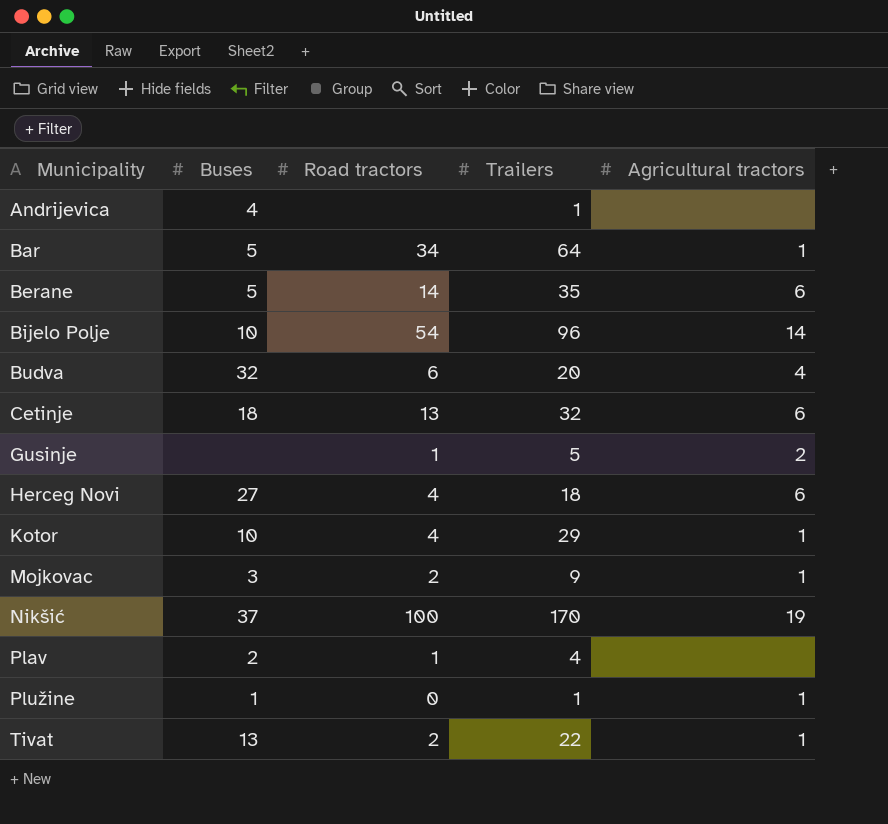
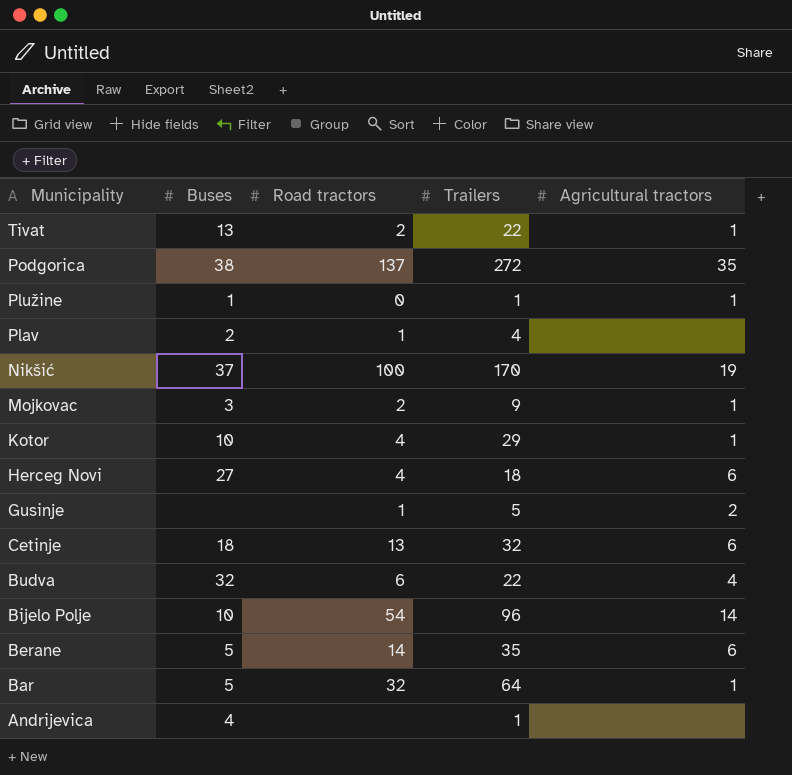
row order: Municipality ascending -> Municipality descending
row Podgorica: none -> 38 | 137 | 272 | 35
Budva | Trailers: 20 -> 22
Bar | Road tractors: 34 -> 32

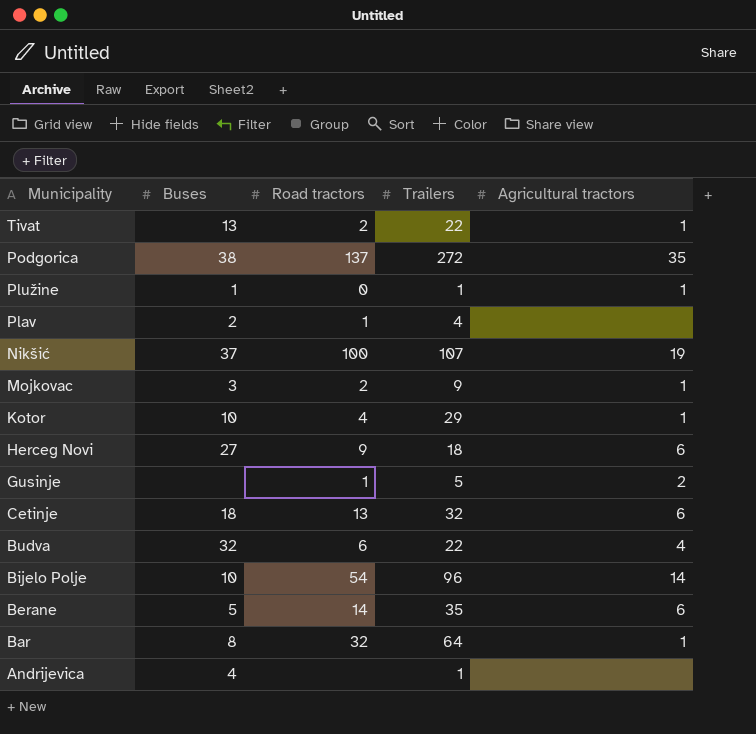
Nikšić | Trailers: 170 -> 107
Herceg Novi | Road tractors: 4 -> 9
Bar | Buses: 5 -> 8

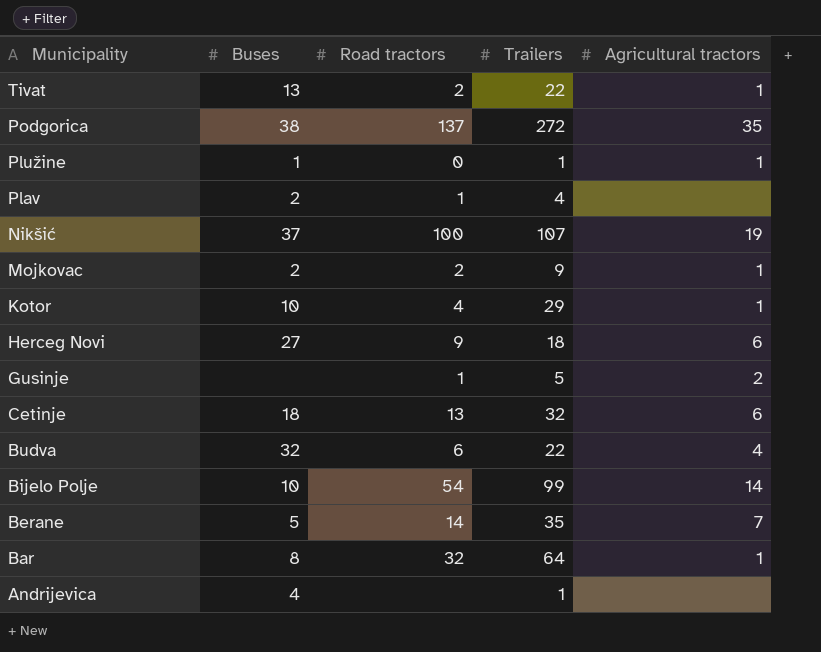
Mojkovac | Buses: 3 -> 2
Bijelo Polje | Trailers: 96 -> 99
Berane | Agricultural tractors: 6 -> 7

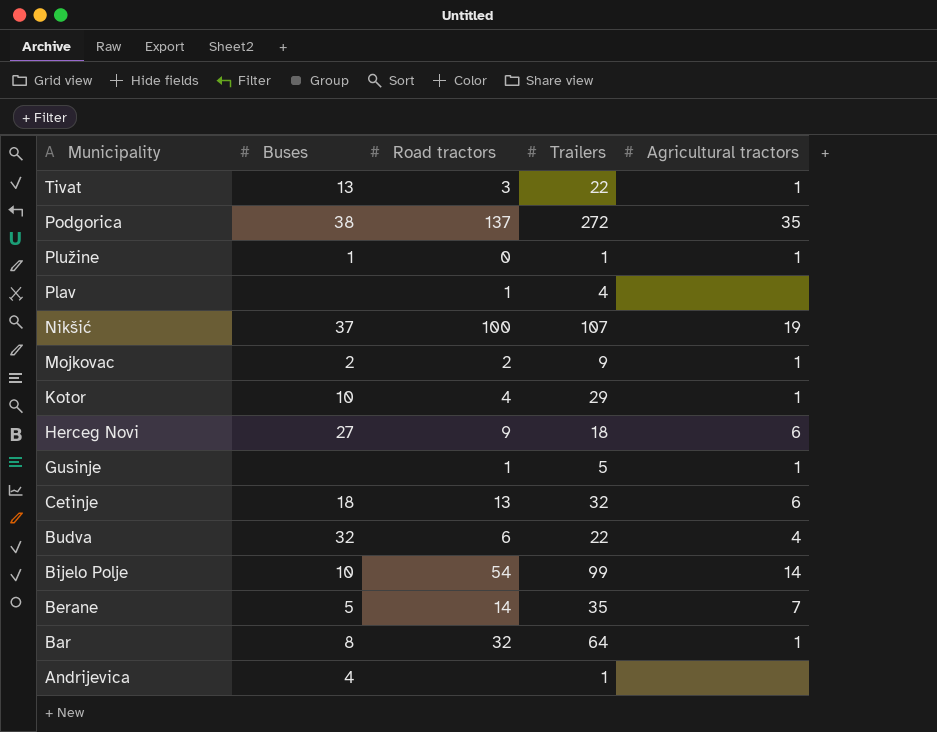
Tivat | Road tractors: 2 -> 3
Plav | Buses: 2 -> none
Gusinje | Agricultural tractors: 2 -> 1

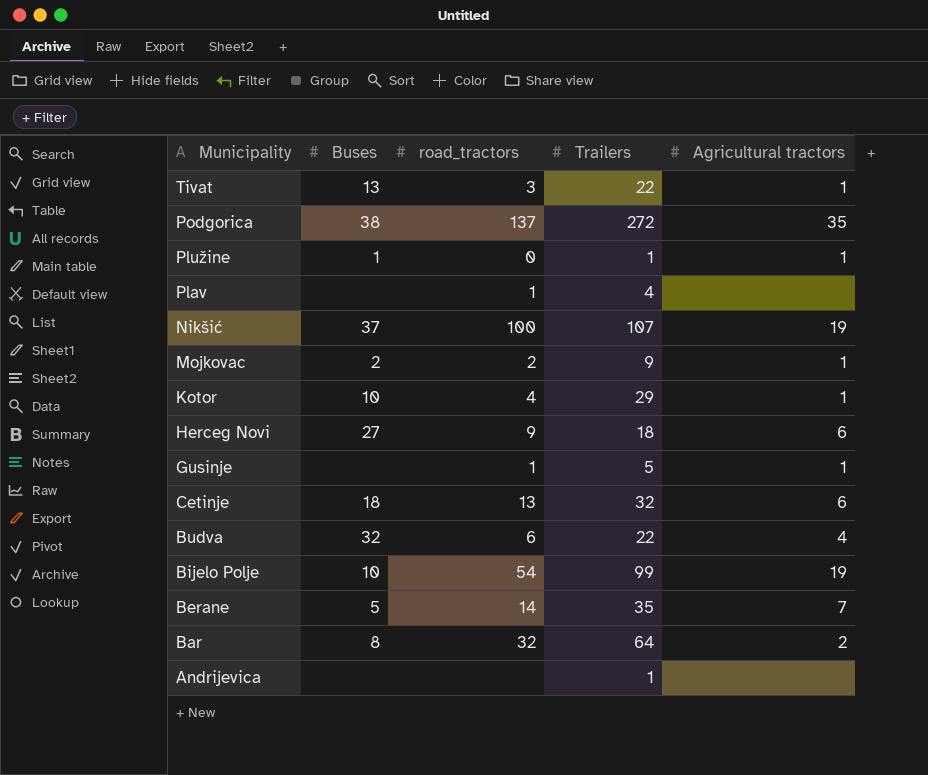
column name: Road tractors -> road_tractors
Bijelo Polje | Agricultural tractors: 14 -> 19
Bar | Agricultural tractors: 1 -> 2
Andrijevica | Buses: 4 -> none

